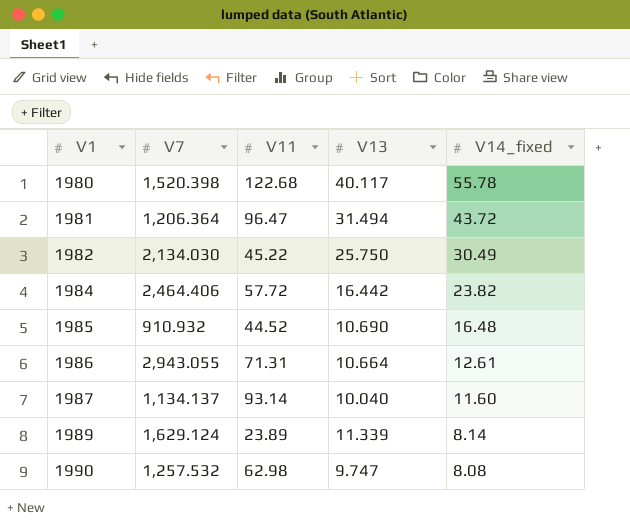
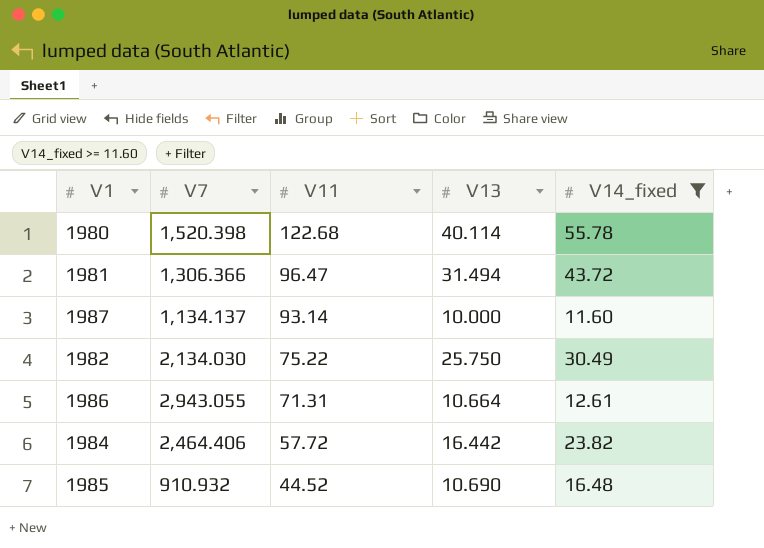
filter: none -> V14_fixed >= 11.60
row order: V1 ascending -> V11 descending
1980 | V13: 40.117 -> 40.114
1981 | V7: 1,206.364 -> 1,306.366
1987 | V13: 10.040 -> 10.000
1982 | V11: 45.22 -> 75.22

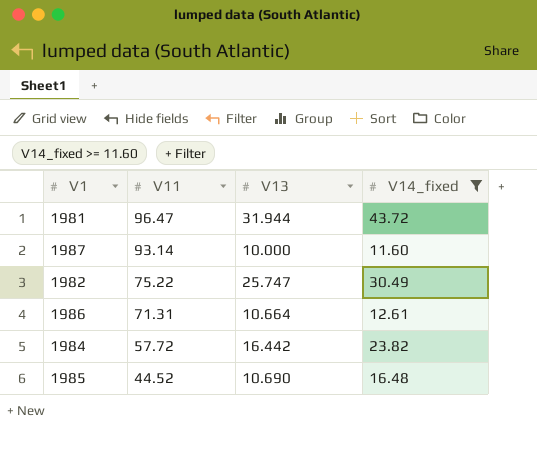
column V7 | position: 2 -> none
row 1980: 1,520.398 | 122.68 | 40.114 | 55.78 -> none
1981 | V13: 31.494 -> 31.944
1982 | V13: 25.750 -> 25.747

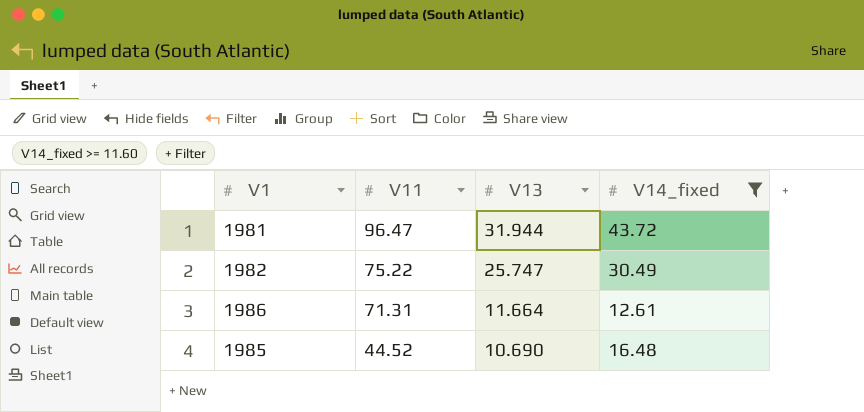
row 1987: 93.14 | 10.000 | 11.60 -> none
row 1984: 57.72 | 16.442 | 23.82 -> none
1986 | V13: 10.664 -> 11.664

